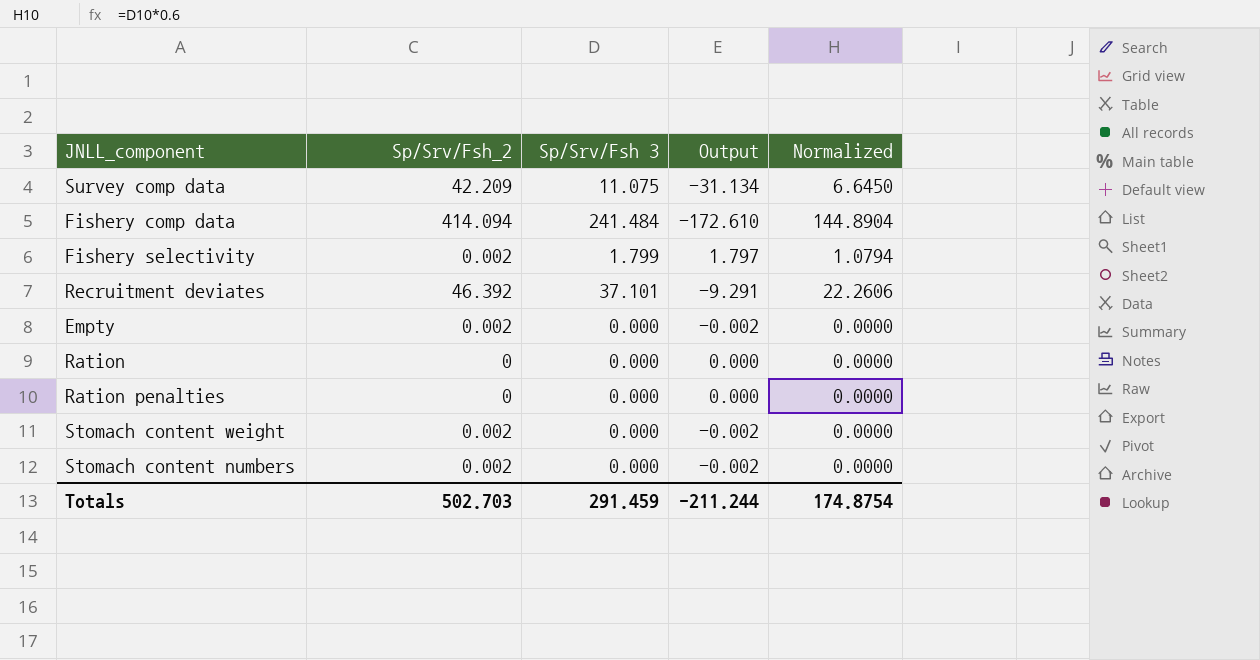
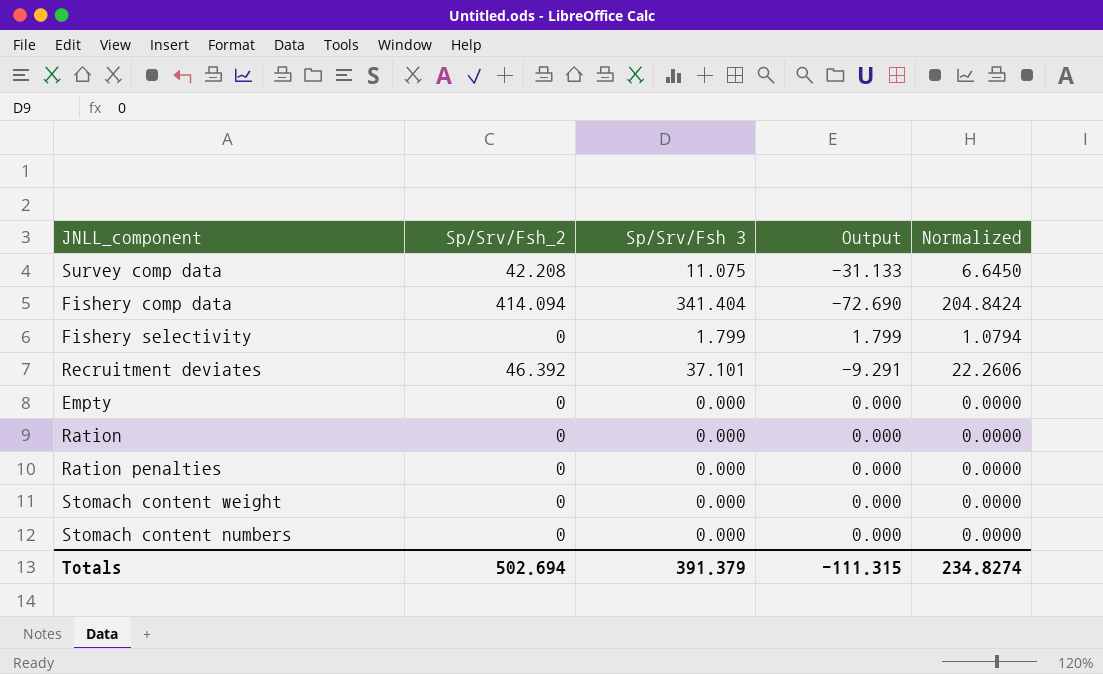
Survey comp data | Sp/Srv/Fsh_2: 42.209 -> 42.208
Survey comp data | Output: -31.134 -> -31.133
Fishery comp data | Sp/Srv/Fsh 3: 241.484 -> 341.404
Fishery comp data | Output: -172.610 -> -72.690
Fishery comp data | Normalized: 144.8904 -> 204.8424
Fishery selectivity | Sp/Srv/Fsh_2: 0.002 -> 0
Fishery selectivity | Output: 1.797 -> 1.799
Empty | Sp/Srv/Fsh_2: 0.002 -> 0
Empty | Output: -0.002 -> 0.000
Stomach content weight | Sp/Srv/Fsh_2: 0.002 -> 0
Stomach content weight | Output: -0.002 -> 0.000
Stomach content numbers | Sp/Srv/Fsh_2: 0.002 -> 0
Stomach content numbers | Output: -0.002 -> 0.000
Totals | Sp/Srv/Fsh_2: 502.703 -> 502.694
Totals | Sp/Srv/Fsh 3: 291.459 -> 391.379
Totals | Output: -211.244 -> -111.315
Totals | Normalized: 174.8754 -> 234.8274

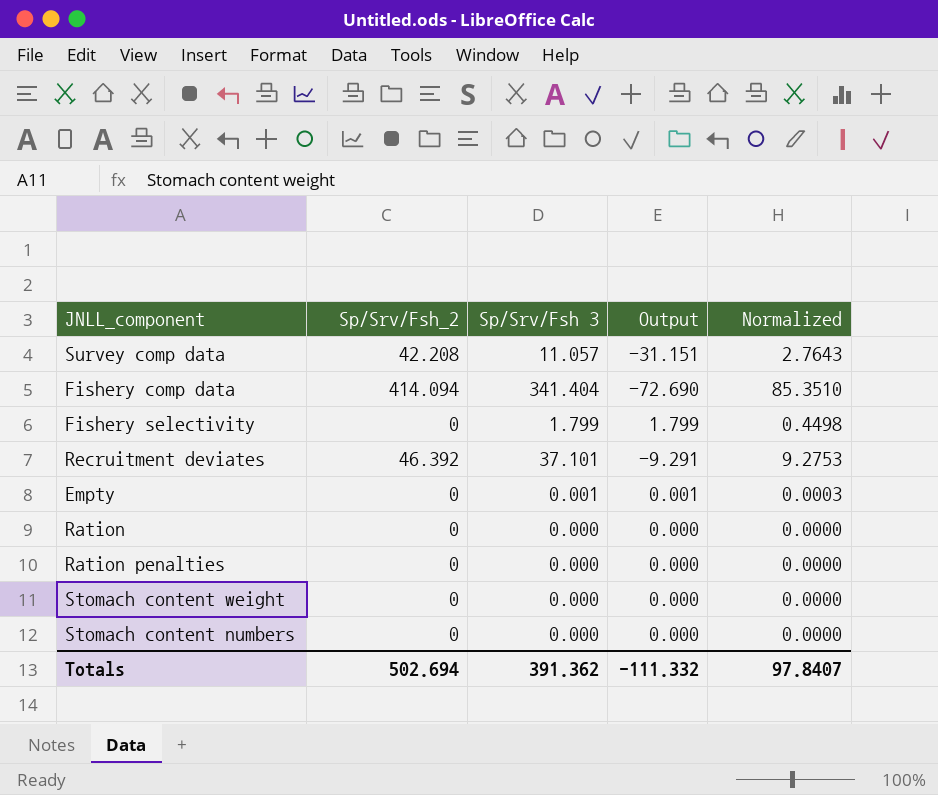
column Normalized | formula: [Sp/Srv/Fsh 3] * 0.6 -> [Sp/Srv/Fsh 3] * 0.25
Survey comp data | Sp/Srv/Fsh 3: 11.075 -> 11.057
Survey comp data | Output: -31.133 -> -31.151
Empty | Sp/Srv/Fsh 3: 0.000 -> 0.001
Empty | Output: 0.000 -> 0.001
Totals | Sp/Srv/Fsh 3: 391.379 -> 391.362
Totals | Output: -111.315 -> -111.332
Totals | Normalized: 234.8274 -> 97.8407

